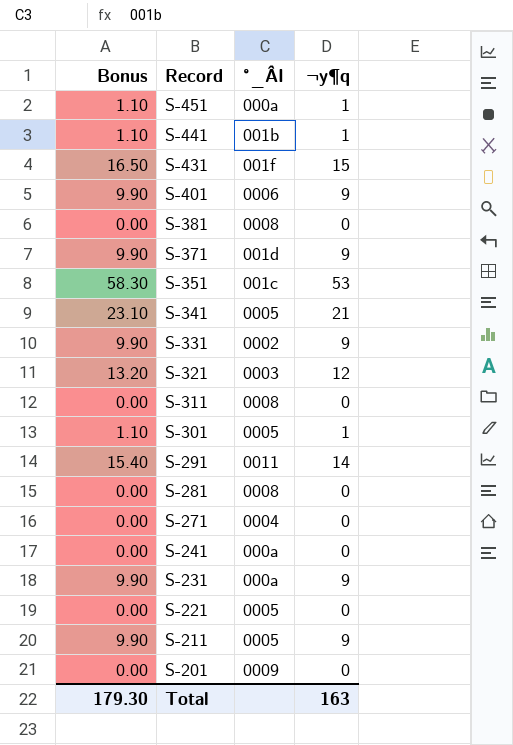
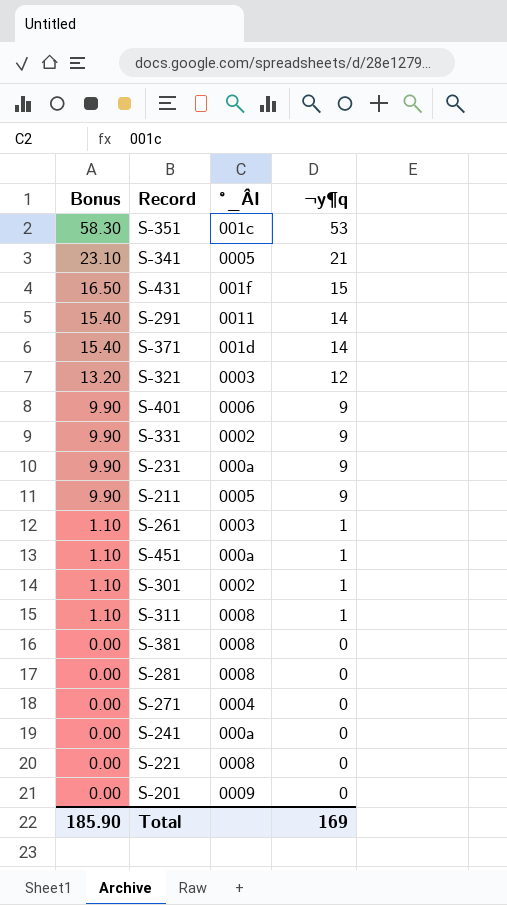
row order: Record descending -> Bonus descending
row S-441: 1.10 | 001b | 1 -> none
S-371 | Bonus: 9.90 -> 15.40
S-371 | ¬y¶q: 9 -> 14
row S-261: none -> 1.10 | 0003 | 1
S-301 | °_ÂI: 0005 -> 0002
S-311 | Bonus: 0.00 -> 1.10
S-311 | ¬y¶q: 0 -> 1
S-221 | °_ÂI: 0005 -> 0008
Total | Bonus: 179.30 -> 185.90
Total | ¬y¶q: 163 -> 169

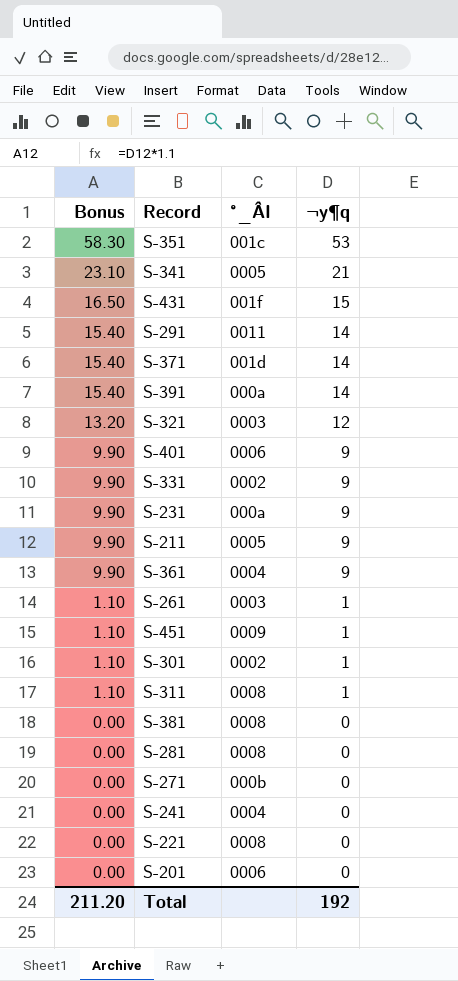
row S-391: none -> 15.40 | 000a | 14
row S-361: none -> 9.90 | 0004 | 9
S-451 | °_ÂI: 000a -> 0009
S-271 | °_ÂI: 0004 -> 000b
S-241 | °_ÂI: 000a -> 0004
S-201 | °_ÂI: 0009 -> 0006
Total | Bonus: 185.90 -> 211.20
Total | ¬y¶q: 169 -> 192

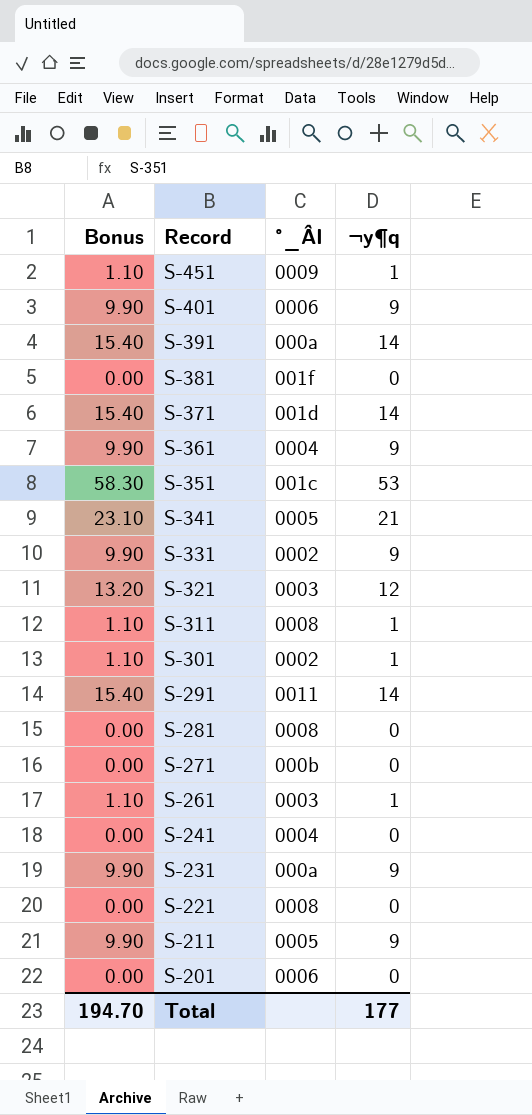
row order: Bonus descending -> Record descending
row S-431: 16.50 | 001f | 15 -> none
S-381 | °_ÂI: 0008 -> 001f
Total | Bonus: 211.20 -> 194.70
Total | ¬y¶q: 192 -> 177

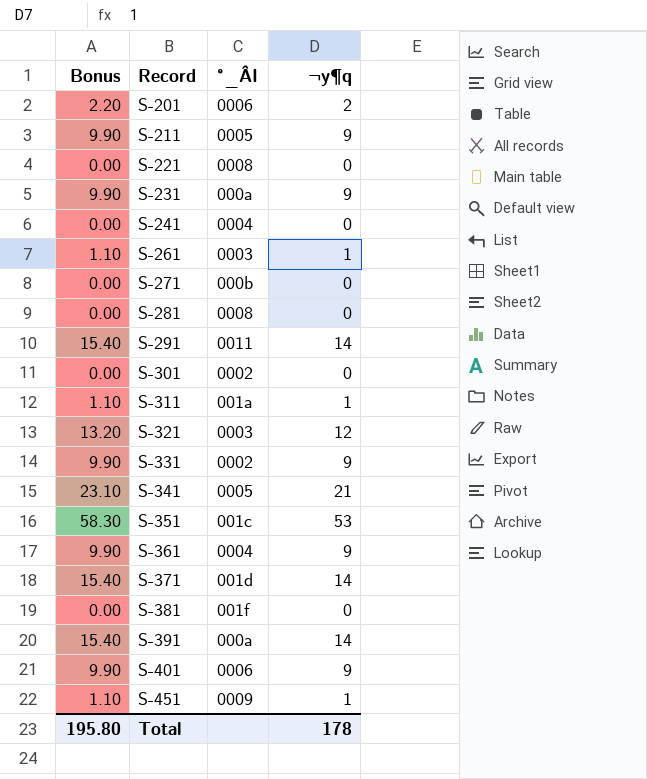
row order: Record descending -> Record ascending
S-201 | Bonus: 0.00 -> 2.20
S-201 | ¬y¶q: 0 -> 2
S-301 | Bonus: 1.10 -> 0.00
S-301 | ¬y¶q: 1 -> 0
S-311 | °_ÂI: 0008 -> 001a
Total | Bonus: 194.70 -> 195.80
Total | ¬y¶q: 177 -> 178

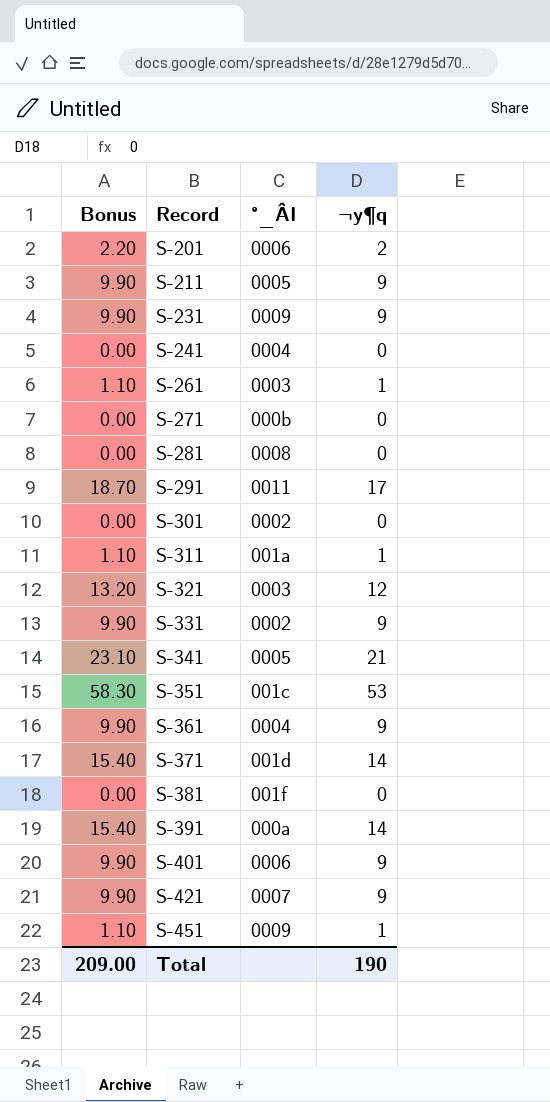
row S-221: 0.00 | 0008 | 0 -> none
S-231 | °_ÂI: 000a -> 0009
S-291 | Bonus: 15.40 -> 18.70
S-291 | ¬y¶q: 14 -> 17
row S-421: none -> 9.90 | 0007 | 9
Total | Bonus: 195.80 -> 209.00
Total | ¬y¶q: 178 -> 190

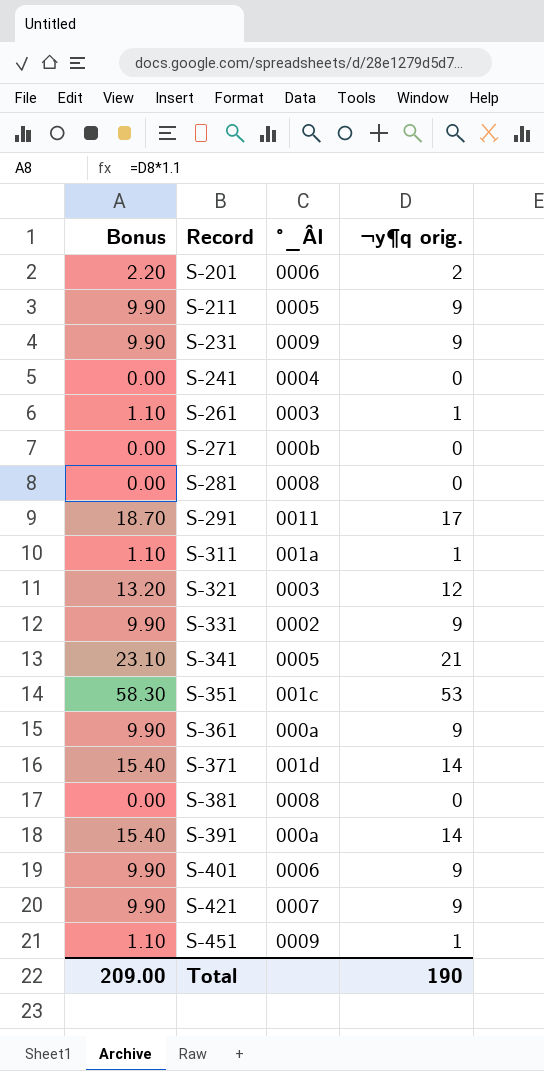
column name: ¬y¶q -> ¬y¶q orig.
row S-301: 0.00 | 0002 | 0 -> none
S-361 | °_ÂI: 0004 -> 000a
S-381 | °_ÂI: 001f -> 0008

